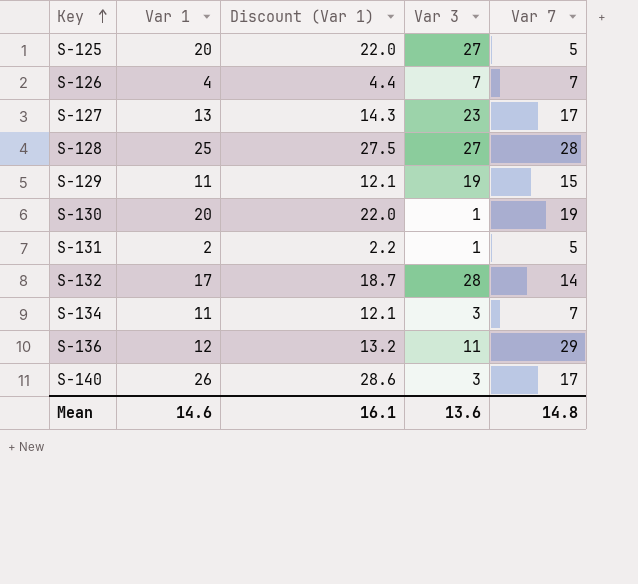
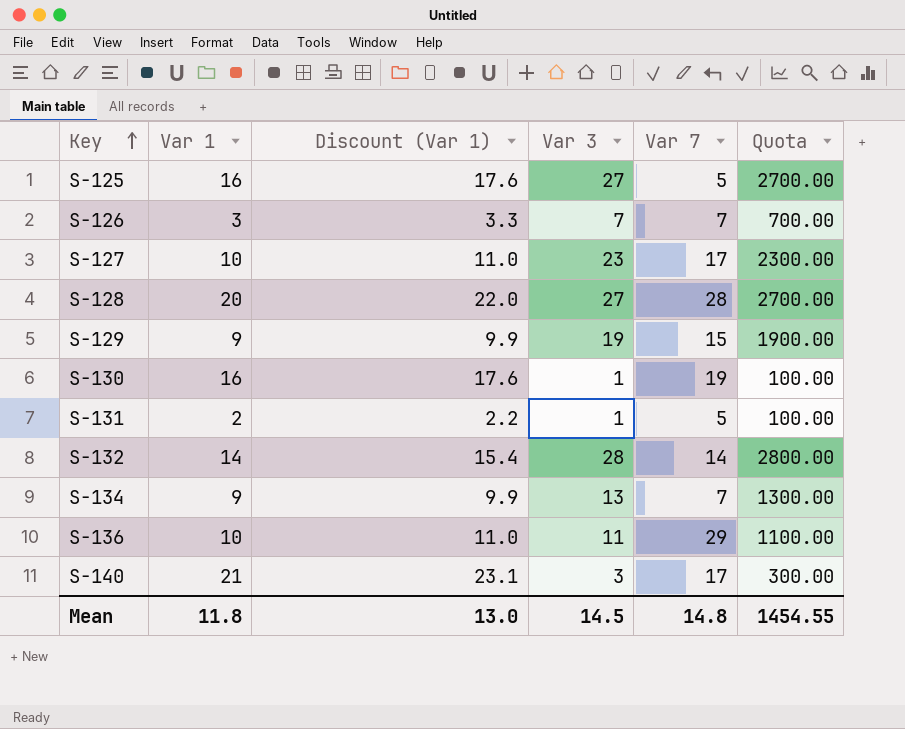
column Quota | formula: none -> [Var 3] * 100
S-125 | Var 1: 20 -> 16
S-125 | Discount (Var 1): 22.0 -> 17.6
S-126 | Var 1: 4 -> 3
S-126 | Discount (Var 1): 4.4 -> 3.3
S-127 | Var 1: 13 -> 10
S-127 | Discount (Var 1): 14.3 -> 11.0
S-128 | Var 1: 25 -> 20
S-128 | Discount (Var 1): 27.5 -> 22.0
S-129 | Var 1: 11 -> 9
S-129 | Discount (Var 1): 12.1 -> 9.9
S-130 | Var 1: 20 -> 16
S-130 | Discount (Var 1): 22.0 -> 17.6
S-132 | Var 1: 17 -> 14
S-132 | Discount (Var 1): 18.7 -> 15.4
S-134 | Var 1: 11 -> 9
S-134 | Discount (Var 1): 12.1 -> 9.9
S-134 | Var 3: 3 -> 13
S-136 | Var 1: 12 -> 10
S-136 | Discount (Var 1): 13.2 -> 11.0
S-140 | Var 1: 26 -> 21
S-140 | Discount (Var 1): 28.6 -> 23.1
Mean | Var 1: 14.6 -> 11.8
Mean | Discount (Var 1): 16.1 -> 13.0
Mean | Var 3: 13.6 -> 14.5

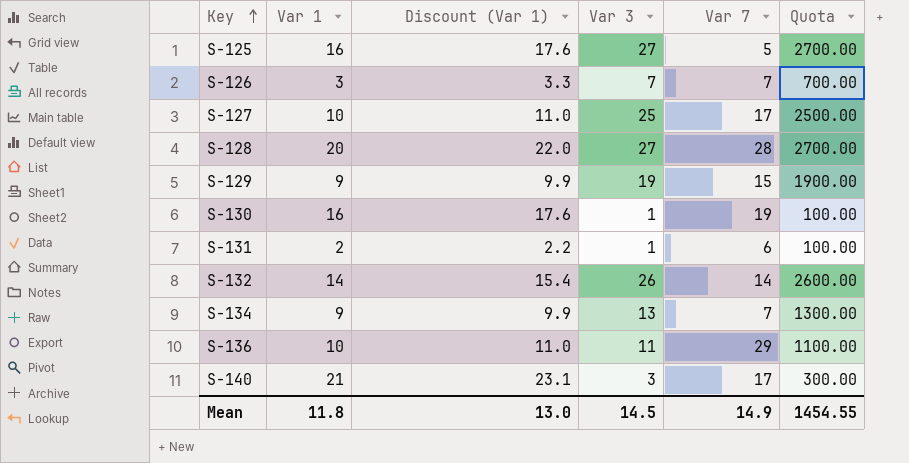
S-127 | Var 3: 23 -> 25
S-127 | Quota: 2300.00 -> 2500.00
S-131 | Var 7: 5 -> 6
S-132 | Var 3: 28 -> 26
S-132 | Quota: 2800.00 -> 2600.00
Mean | Var 7: 14.8 -> 14.9

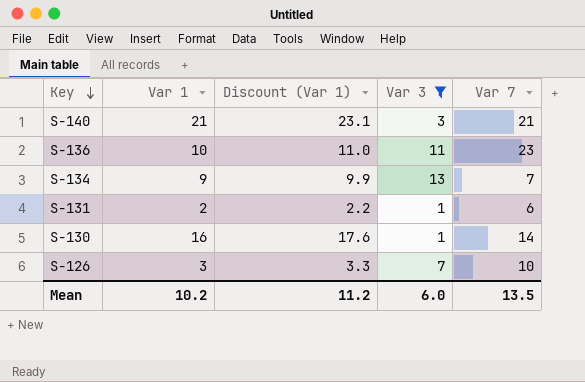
filter: none -> Var 3 <= 13
row order: Key ascending -> Key descending
column Quota | formula: [Var 3] * 100 -> none
S-140 | Var 7: 17 -> 21
S-136 | Var 7: 29 -> 23
S-130 | Var 7: 19 -> 14
S-126 | Var 7: 7 -> 10
Mean | Var 1: 11.8 -> 10.2
Mean | Discount (Var 1): 13.0 -> 11.2
Mean | Var 3: 14.5 -> 6.0
Mean | Var 7: 14.9 -> 13.5

